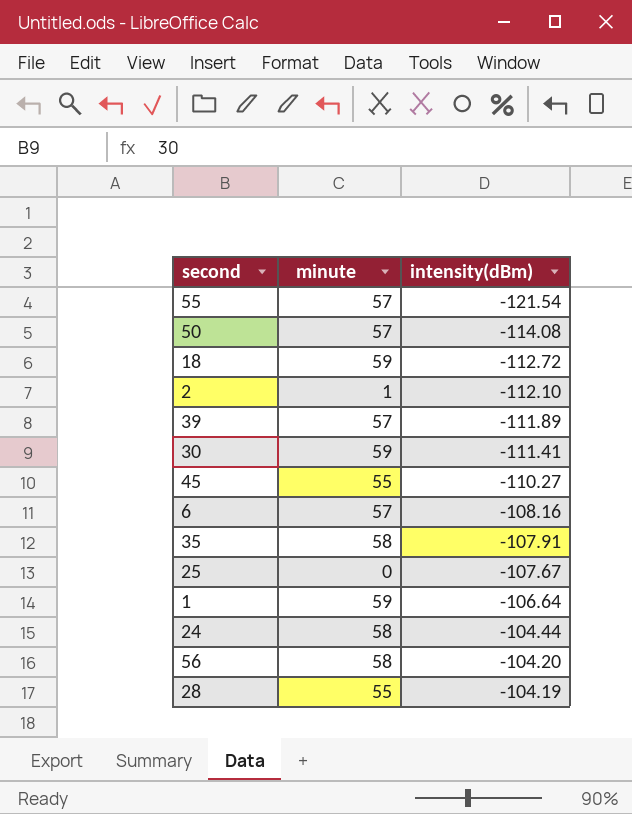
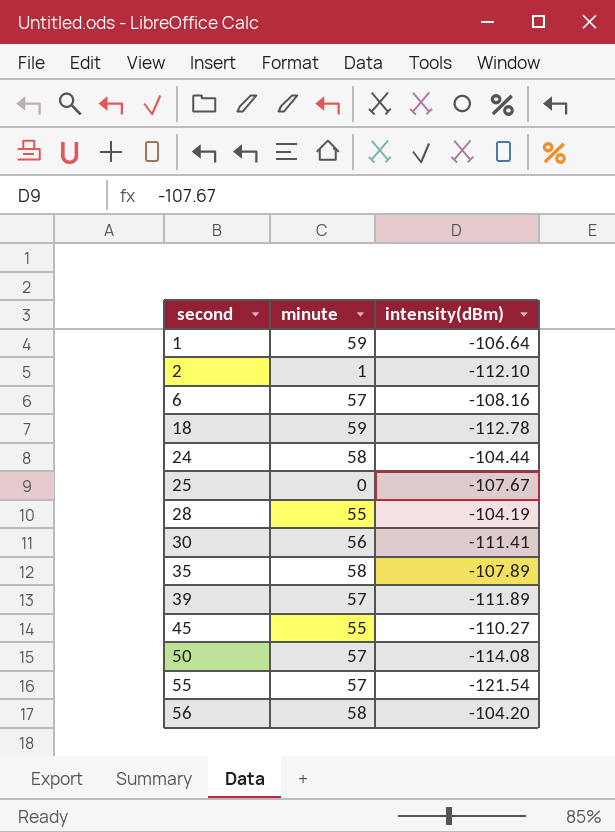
row order: intensity(dBm) ascending -> second ascending
18 | intensity(dBm): -112.72 -> -112.78
30 | minute: 59 -> 56
35 | intensity(dBm): -107.91 -> -107.89

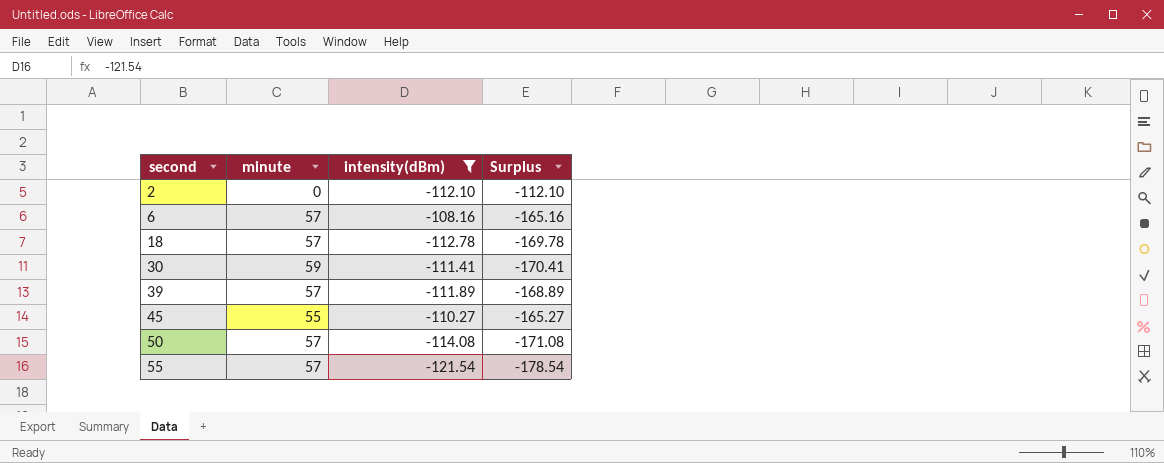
filter: none -> intensity(dBm) <= -108.16
column Surplus | formula: none -> [intensity(dBm)] - [minute]
2 | minute: 1 -> 0
18 | minute: 59 -> 57
30 | minute: 56 -> 59

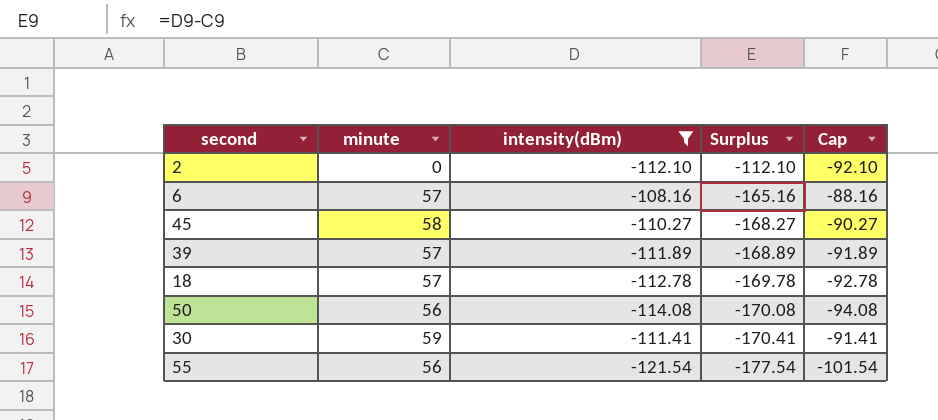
row order: second ascending -> Surplus descending
column Cap | formula: none -> [intensity(dBm)] + 20
45 | minute: 55 -> 58
45 | Surplus: -165.27 -> -168.27
50 | minute: 57 -> 56
50 | Surplus: -171.08 -> -170.08
55 | minute: 57 -> 56
55 | Surplus: -178.54 -> -177.54

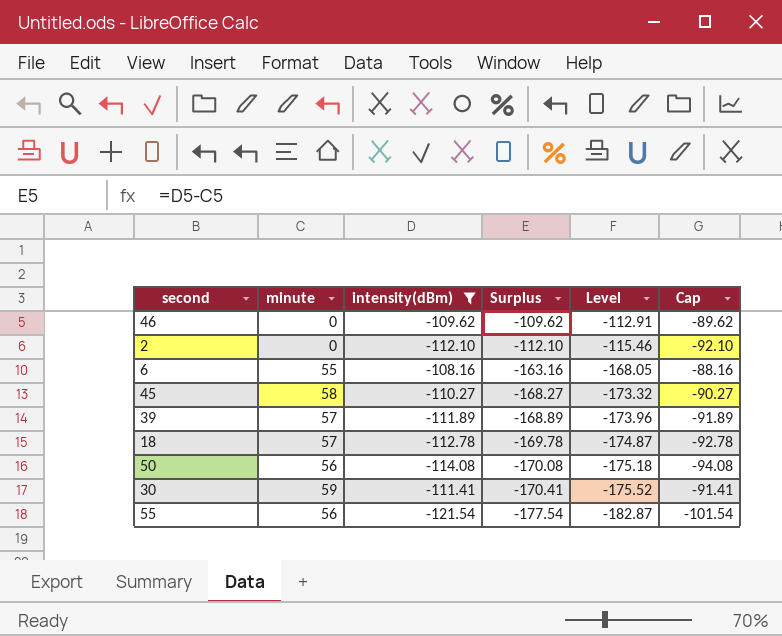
column Level | formula: none -> [Surplus] * 1.03
row 46: none -> 0 | -109.62 | -109.62 | -112.91 | -89.62
6 | minute: 57 -> 55
6 | Surplus: -165.16 -> -163.16

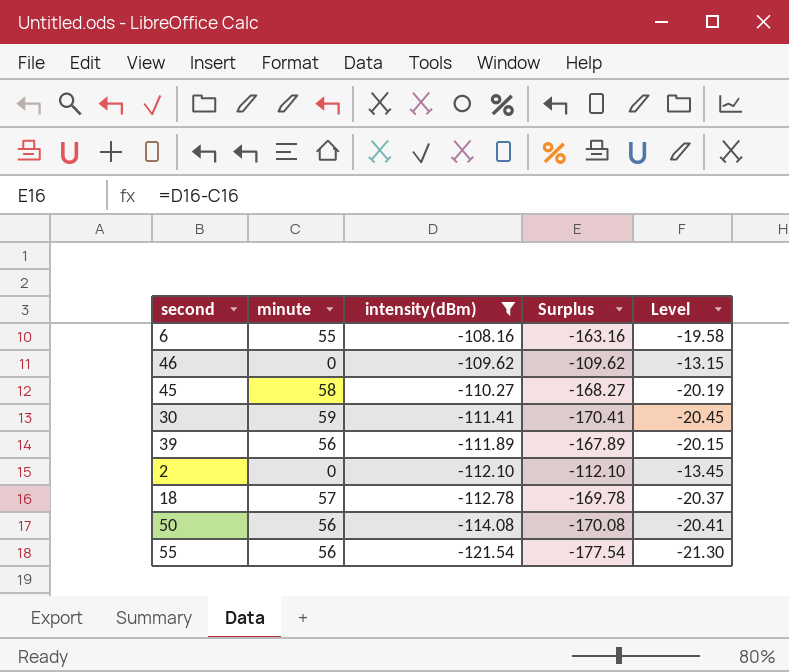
row order: Surplus descending -> intensity(dBm) descending
column Cap | formula: [intensity(dBm)] + 20 -> none
column Level | formula: [Surplus] * 1.03 -> [Surplus] * 0.12
39 | minute: 57 -> 56
39 | Surplus: -168.89 -> -167.89

